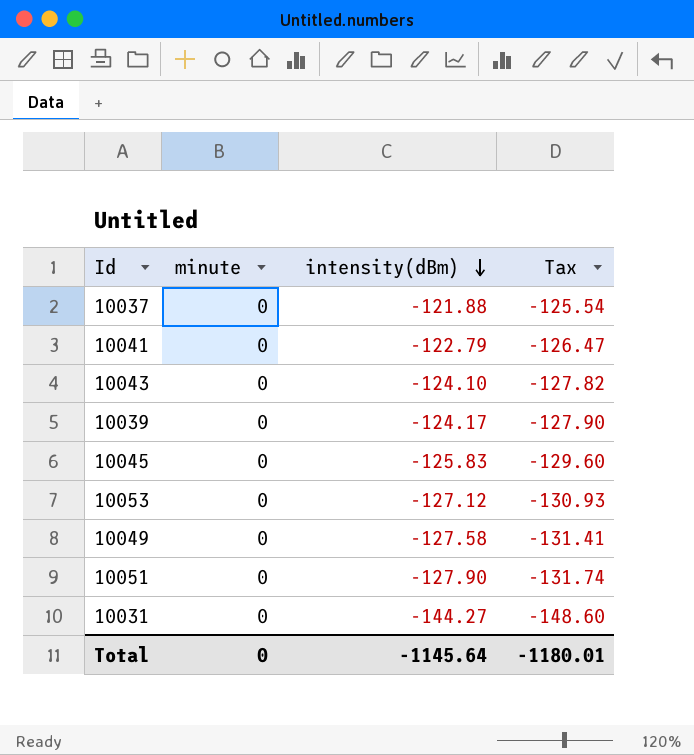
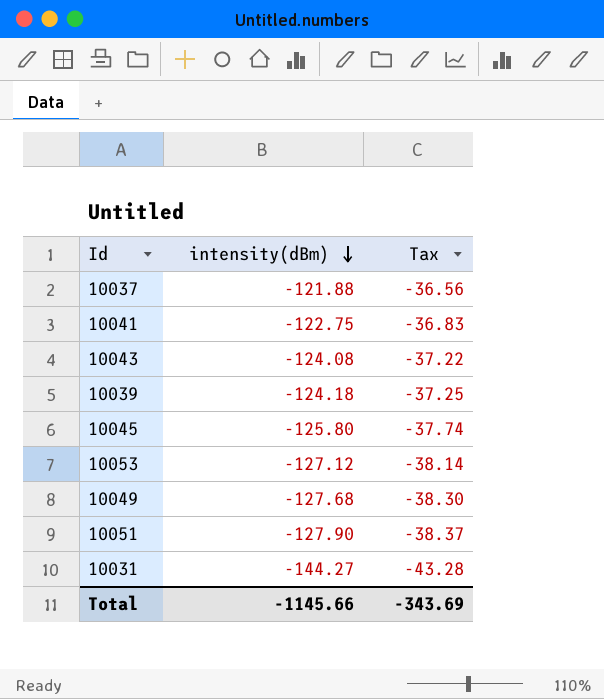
column minute | position: 2 -> none
column Tax | formula: [intensity(dBm)] * 1.03 -> [intensity(dBm)] * 0.3
10041 | intensity(dBm): -122.79 -> -122.75
10043 | intensity(dBm): -124.10 -> -124.08
10039 | intensity(dBm): -124.17 -> -124.18
10045 | intensity(dBm): -125.83 -> -125.80
10049 | intensity(dBm): -127.58 -> -127.68
Total | intensity(dBm): -1145.64 -> -1145.66
Total | Tax: -1180.01 -> -343.69

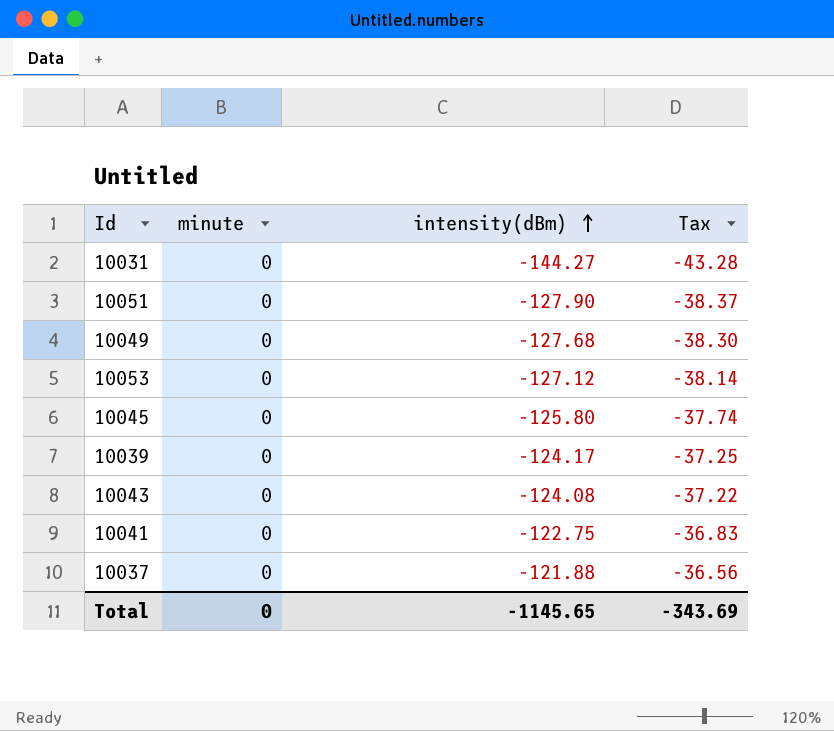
row order: intensity(dBm) descending -> intensity(dBm) ascending
column minute | position: none -> 2
10039 | intensity(dBm): -124.18 -> -124.17
Total | intensity(dBm): -1145.66 -> -1145.65

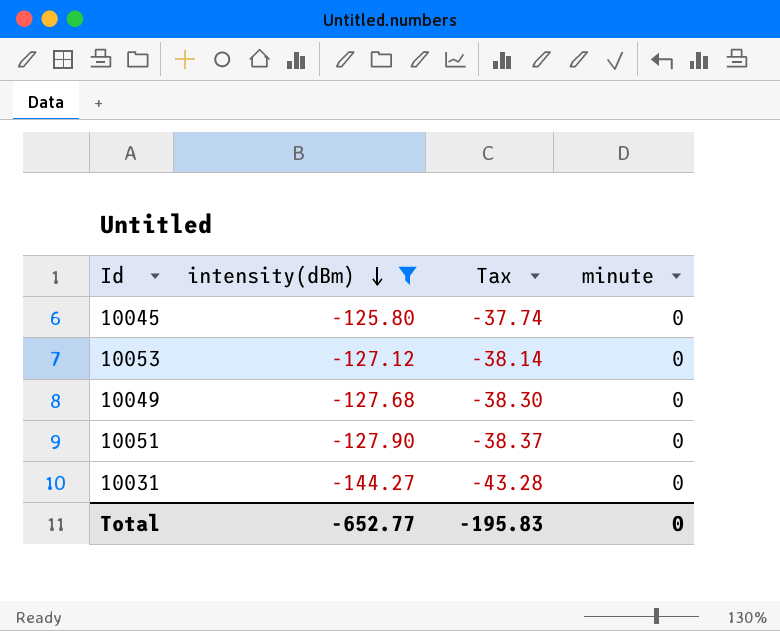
filter: none -> intensity(dBm) <= -125.80
row order: intensity(dBm) ascending -> intensity(dBm) descending
column minute | position: 2 -> 4
Total | intensity(dBm): -1145.65 -> -652.77
Total | Tax: -343.69 -> -195.83

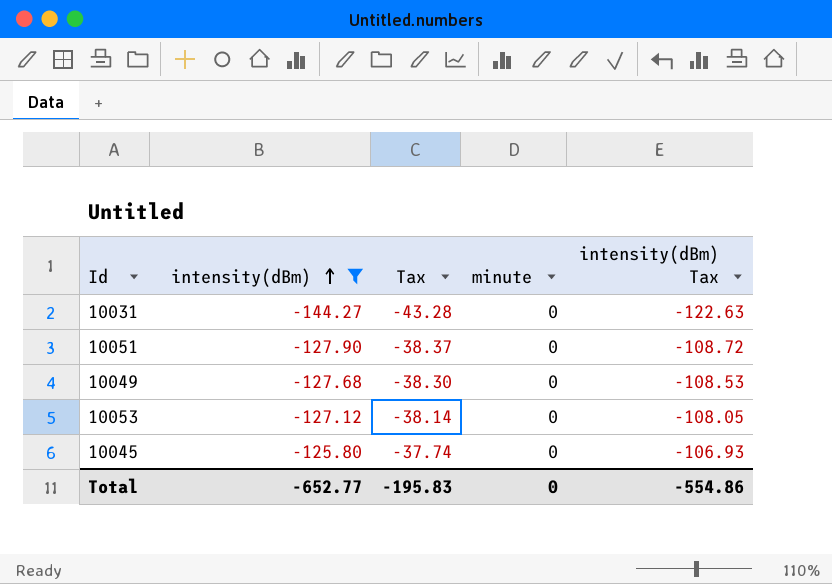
row order: intensity(dBm) descending -> intensity(dBm) ascending
column intensity(dBm) Tax | formula: none -> [intensity(dBm)] * 0.85

